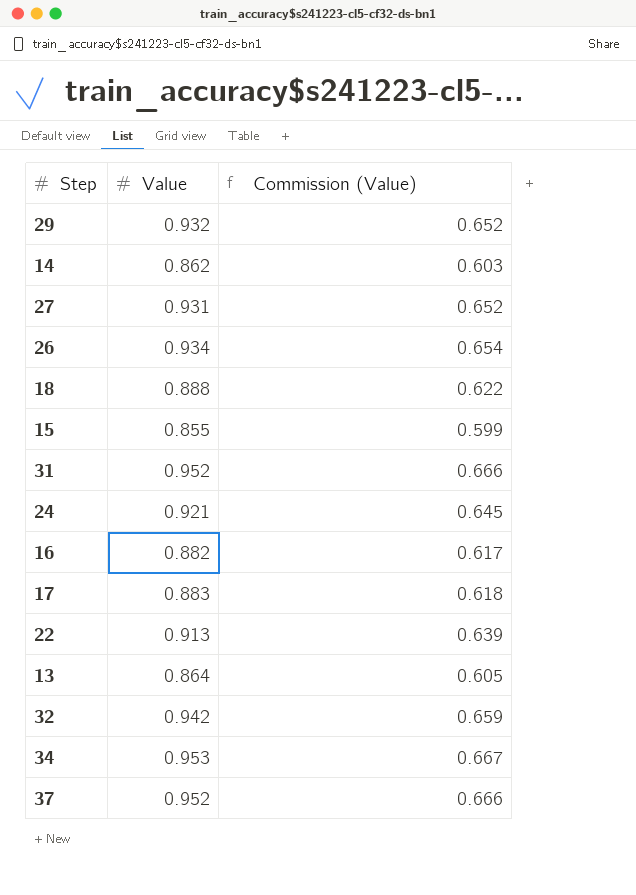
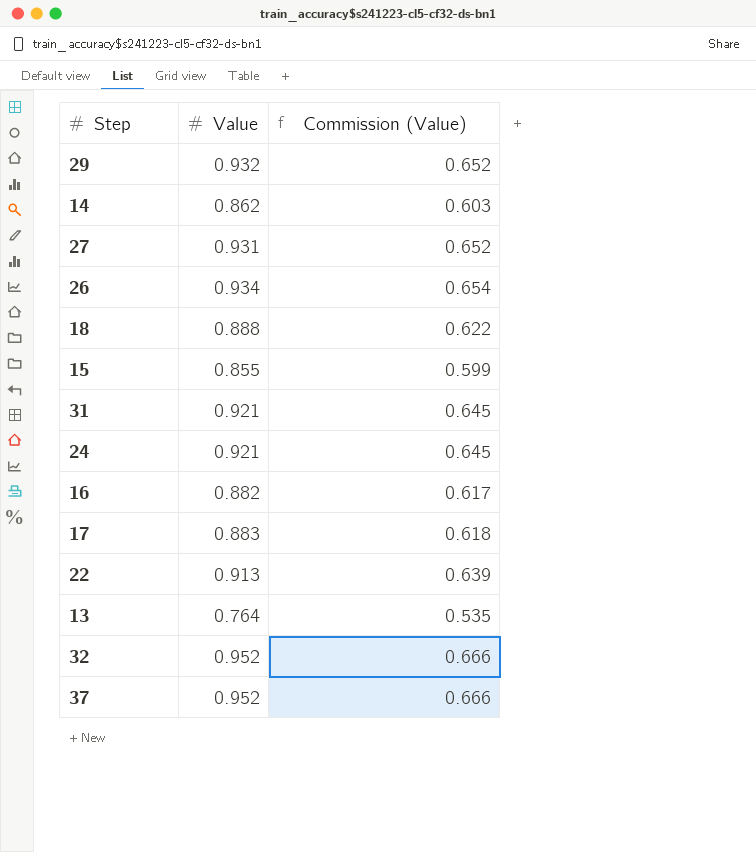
row 34: 0.953 | 0.667 -> none
31 | Value: 0.952 -> 0.921
31 | Commission (Value): 0.666 -> 0.645
13 | Value: 0.864 -> 0.764
13 | Commission (Value): 0.605 -> 0.535
32 | Value: 0.942 -> 0.952
32 | Commission (Value): 0.659 -> 0.666

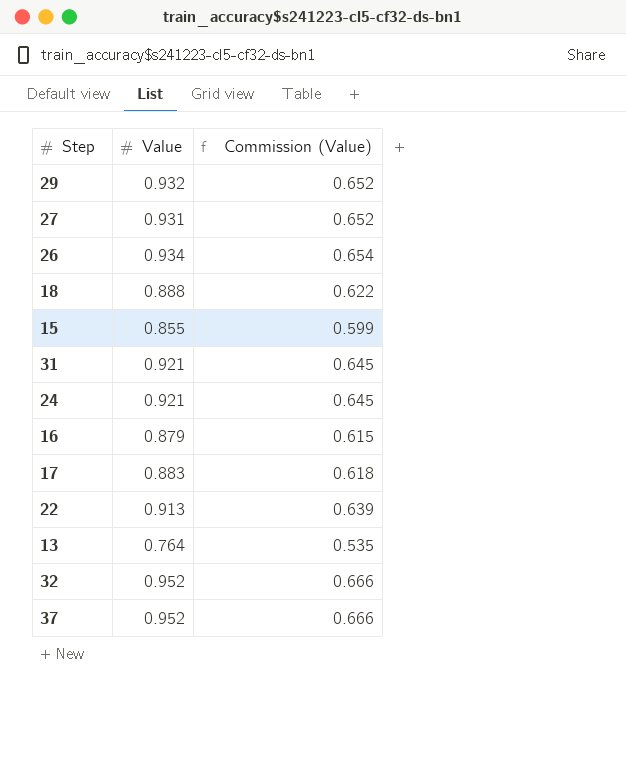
row 14: 0.862 | 0.603 -> none
16 | Value: 0.882 -> 0.879
16 | Commission (Value): 0.617 -> 0.615

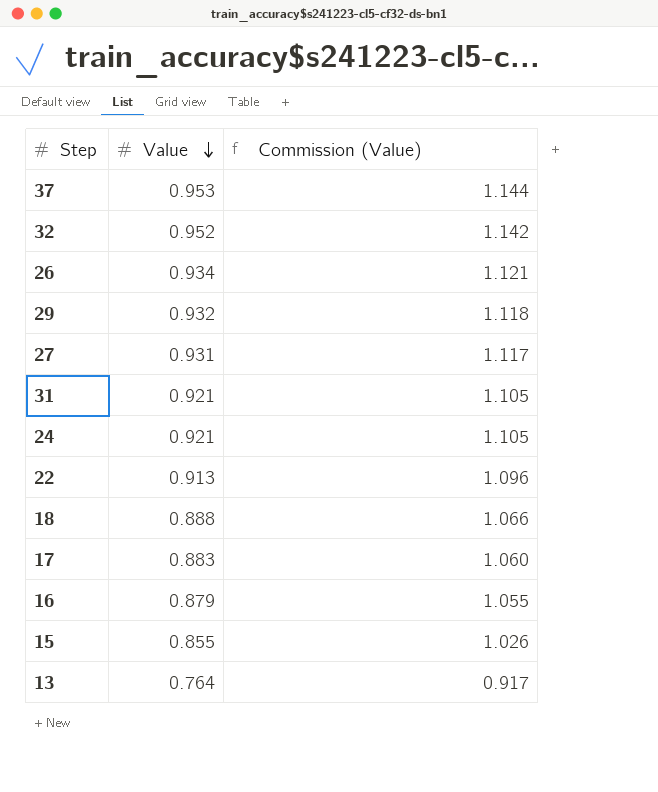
row order: none -> Value descending
column Commission (Value) | formula: [Value] * 0.7 -> [Value] * 1.2
37 | Value: 0.952 -> 0.953

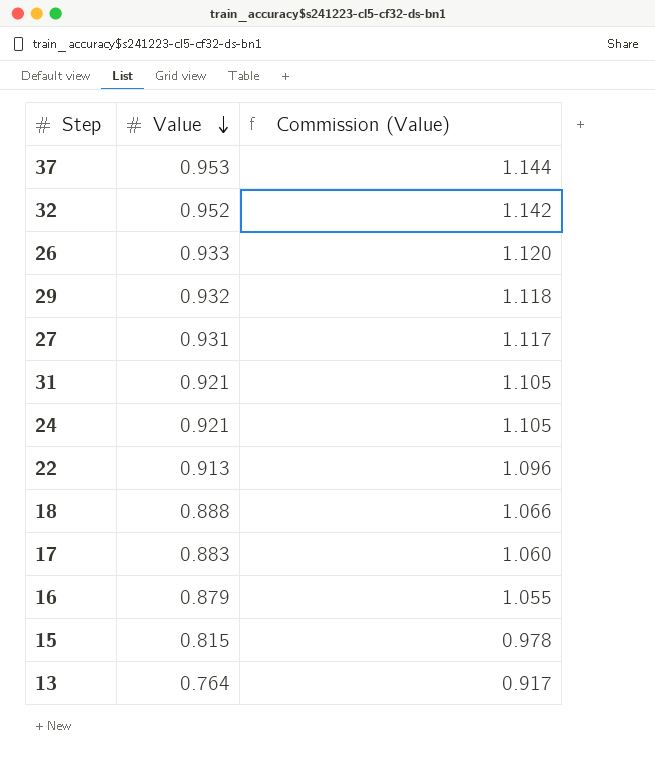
26 | Value: 0.934 -> 0.933
26 | Commission (Value): 1.121 -> 1.120
15 | Value: 0.855 -> 0.815
15 | Commission (Value): 1.026 -> 0.978

